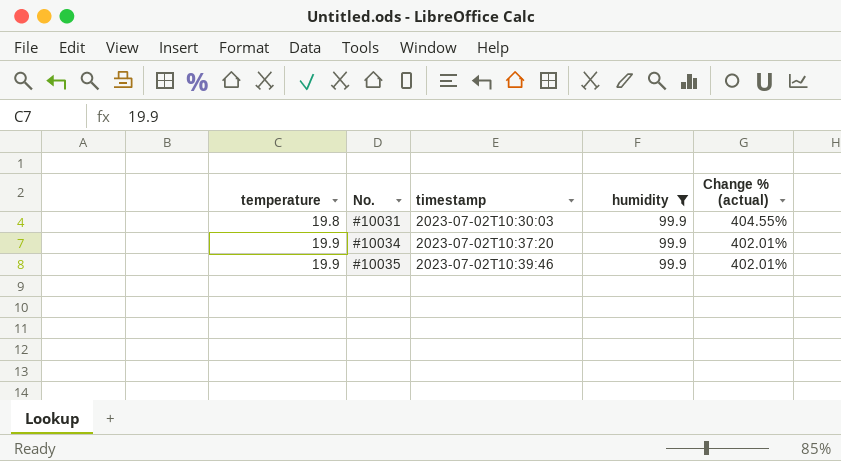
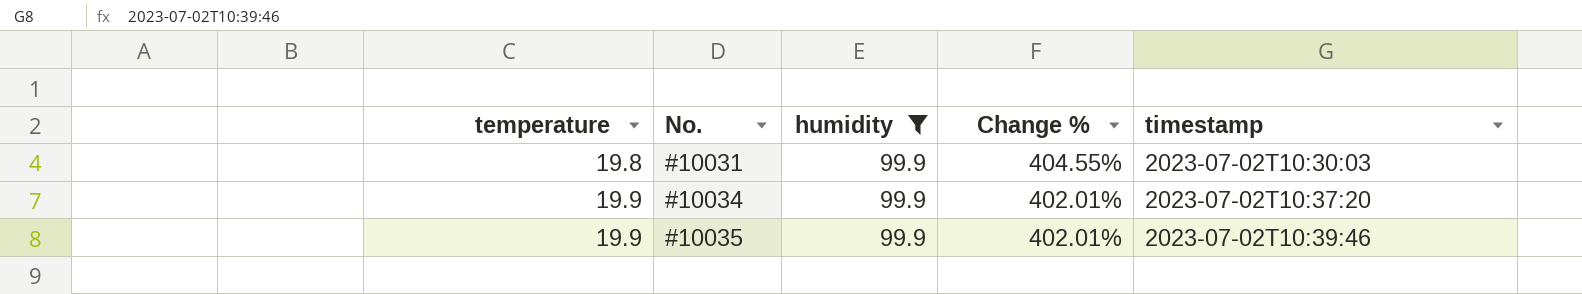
column name: Change % (actual) -> Change %
column timestamp | position: 3 -> 5

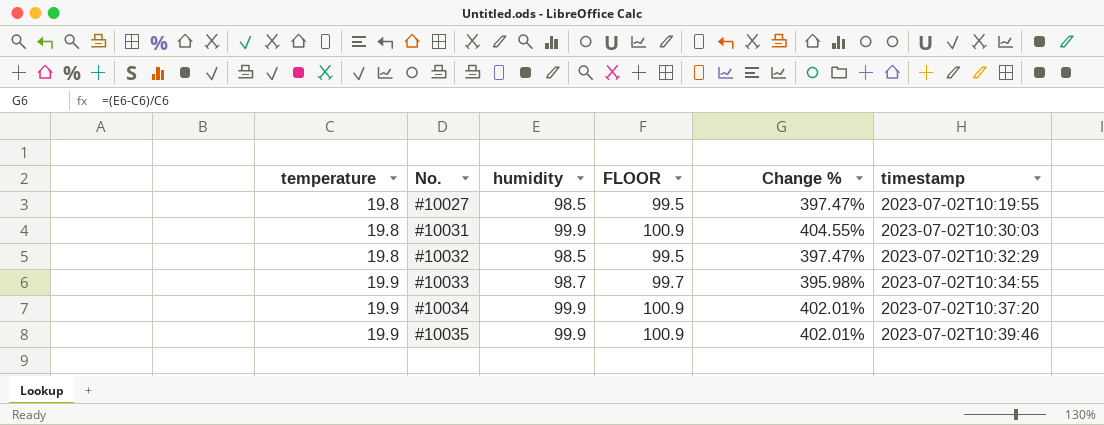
filter: humidity = 99.9 -> none
column FLOOR | formula: none -> [humidity] + 1

